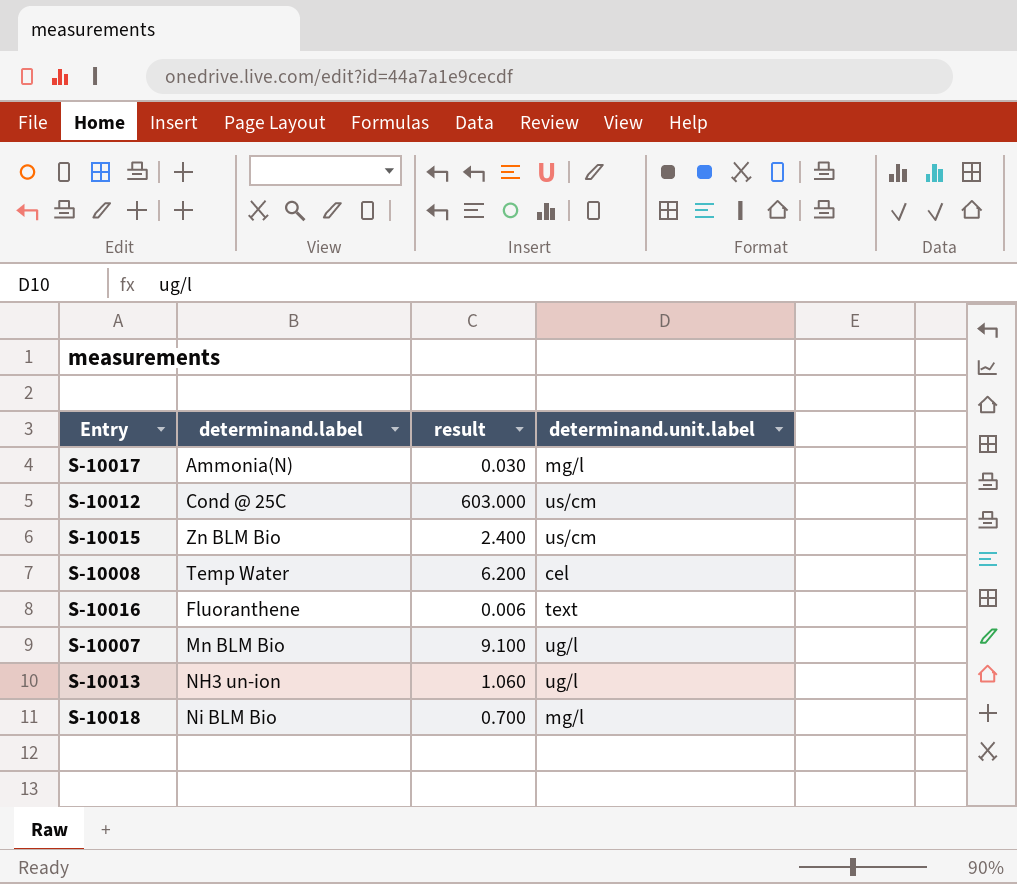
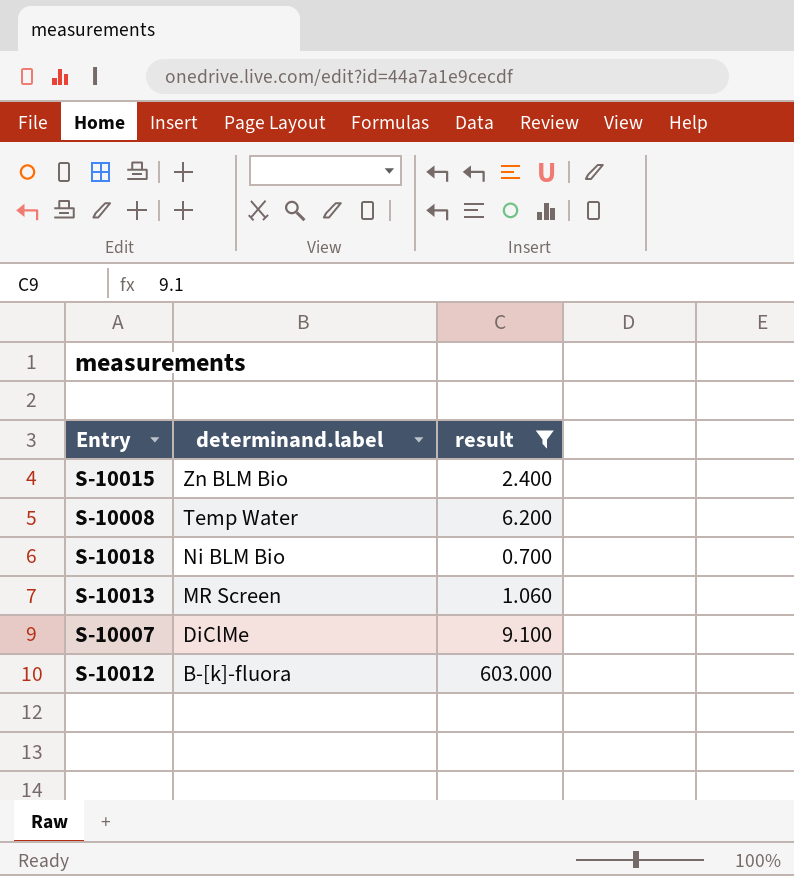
filter: none -> result >= 0.700
row order: none -> determinand.label descending
column determinand.unit.label | position: 4 -> none
S-10013 | determinand.label: NH3 un-ion -> MR Screen
S-10007 | determinand.label: Mn BLM Bio -> DiClMe
S-10012 | determinand.label: Cond @ 25C -> B-[k]-fluora

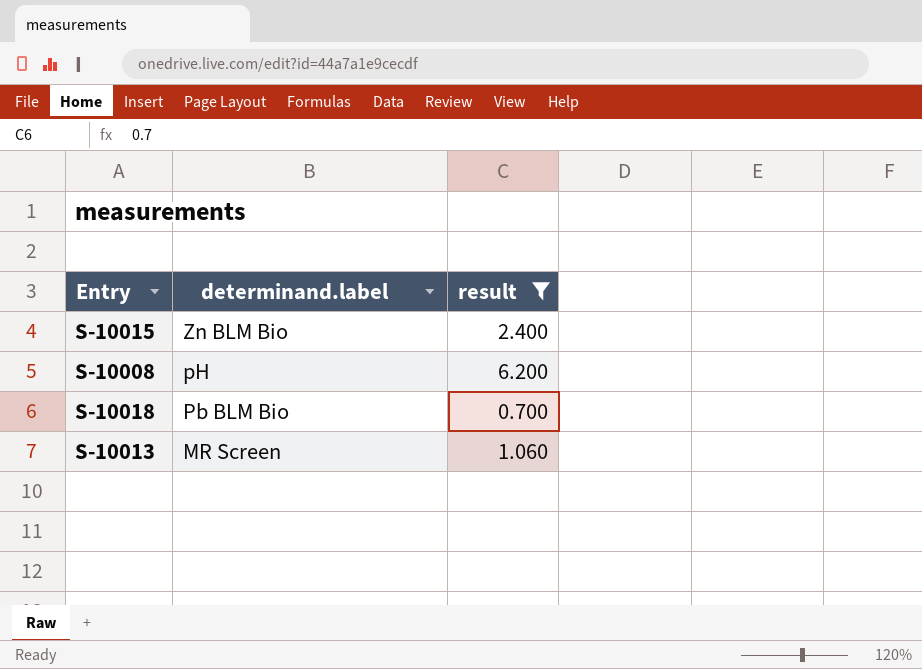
row S-10007: DiClMe | 9.100 -> none
row S-10012: B-[k]-fluora | 603.000 -> none
S-10008 | determinand.label: Temp Water -> pH
S-10018 | determinand.label: Ni BLM Bio -> Pb BLM Bio

